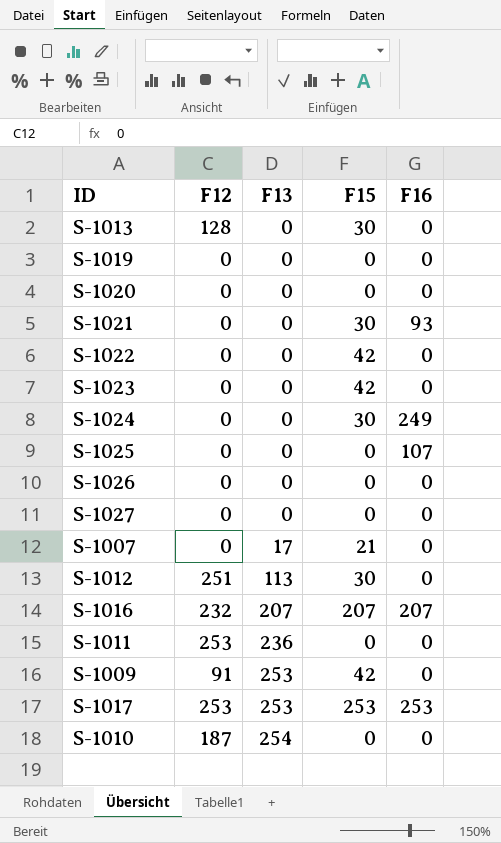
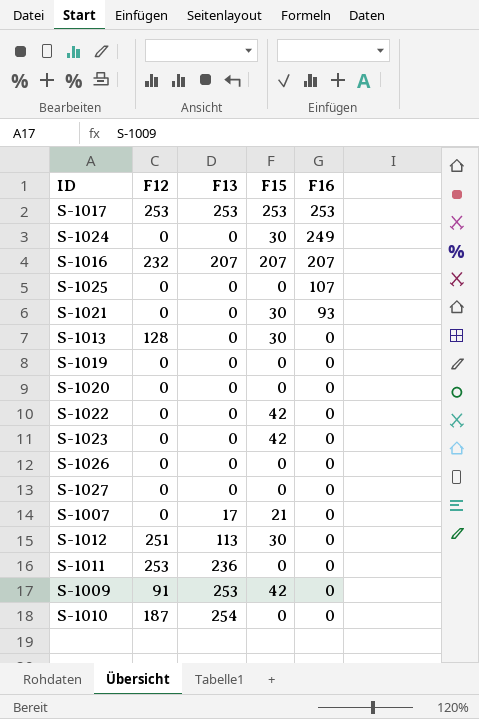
row order: F13 ascending -> F16 descending

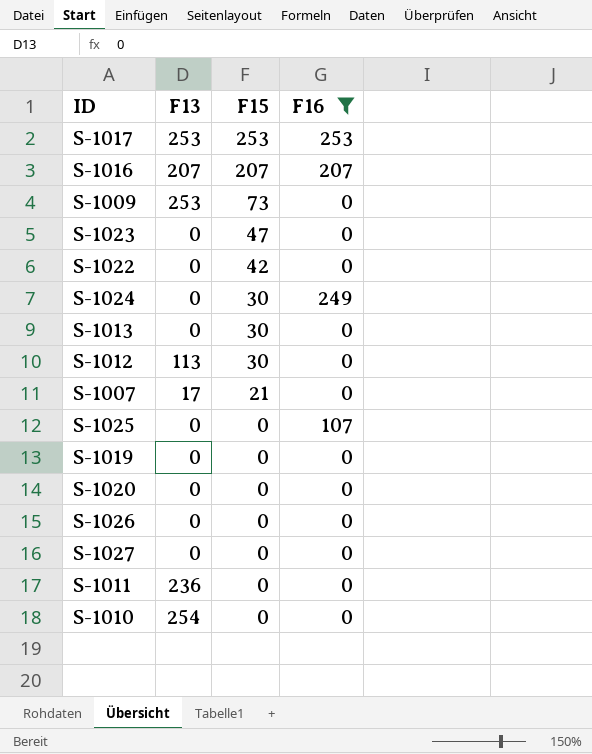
filter: none -> F16 != 93
row order: F16 descending -> F15 descending
column F12 | position: 2 -> none
S-1009 | F15: 42 -> 73
S-1023 | F15: 42 -> 47

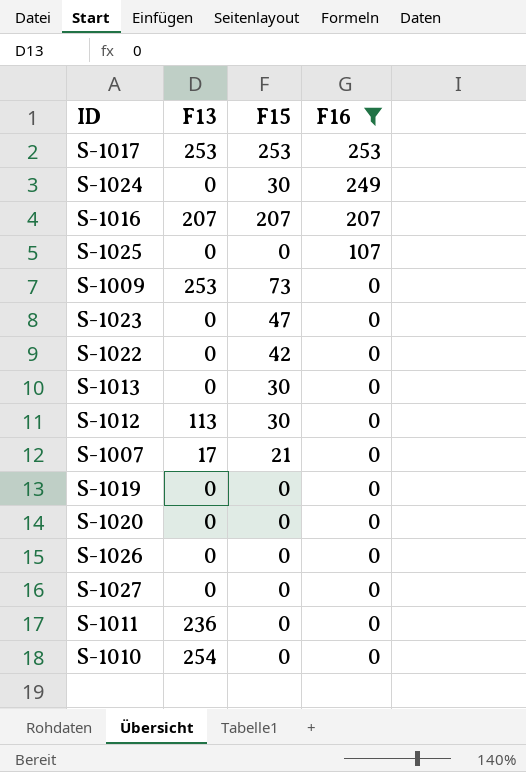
row order: F15 descending -> F16 descending

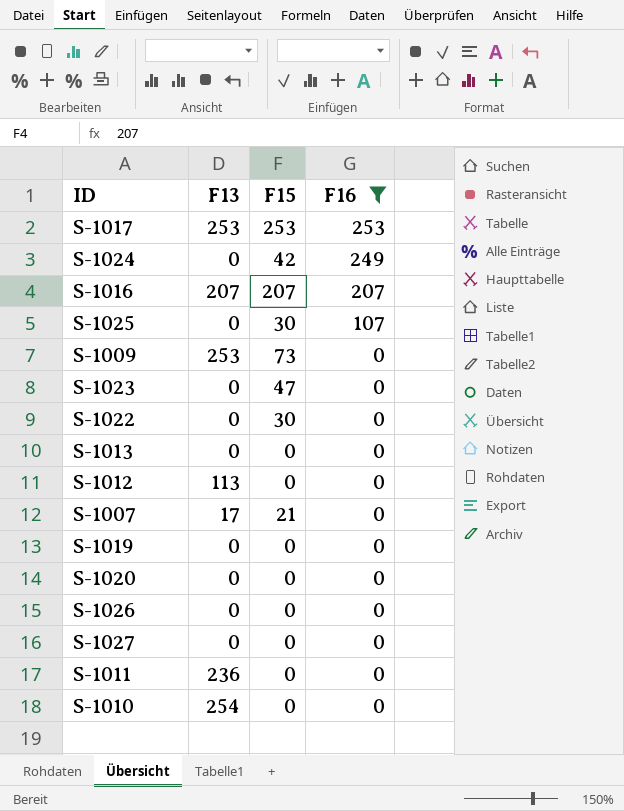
S-1024 | F15: 30 -> 42
S-1025 | F15: 0 -> 30
S-1022 | F15: 42 -> 30
S-1013 | F15: 30 -> 0
S-1012 | F15: 30 -> 0

